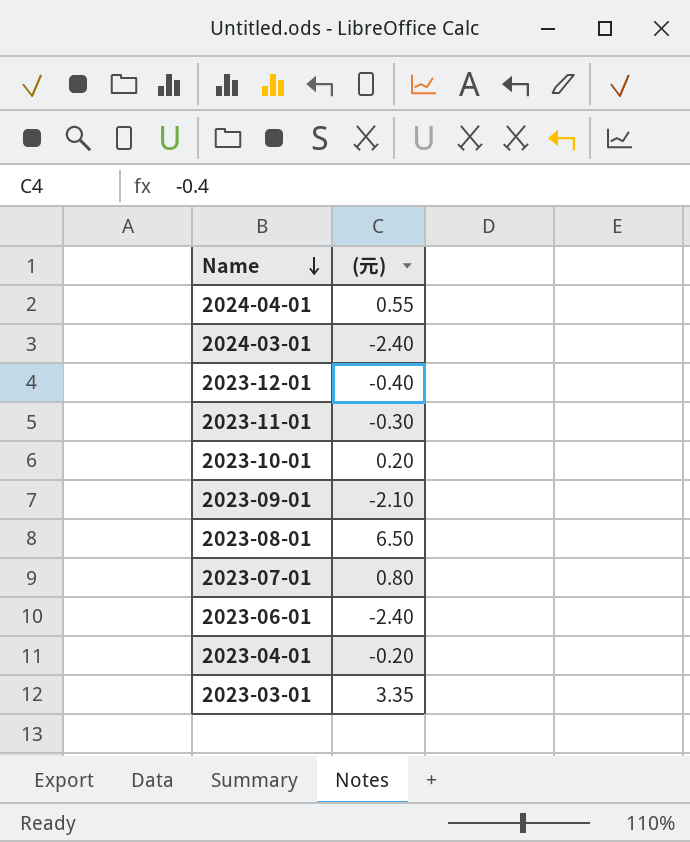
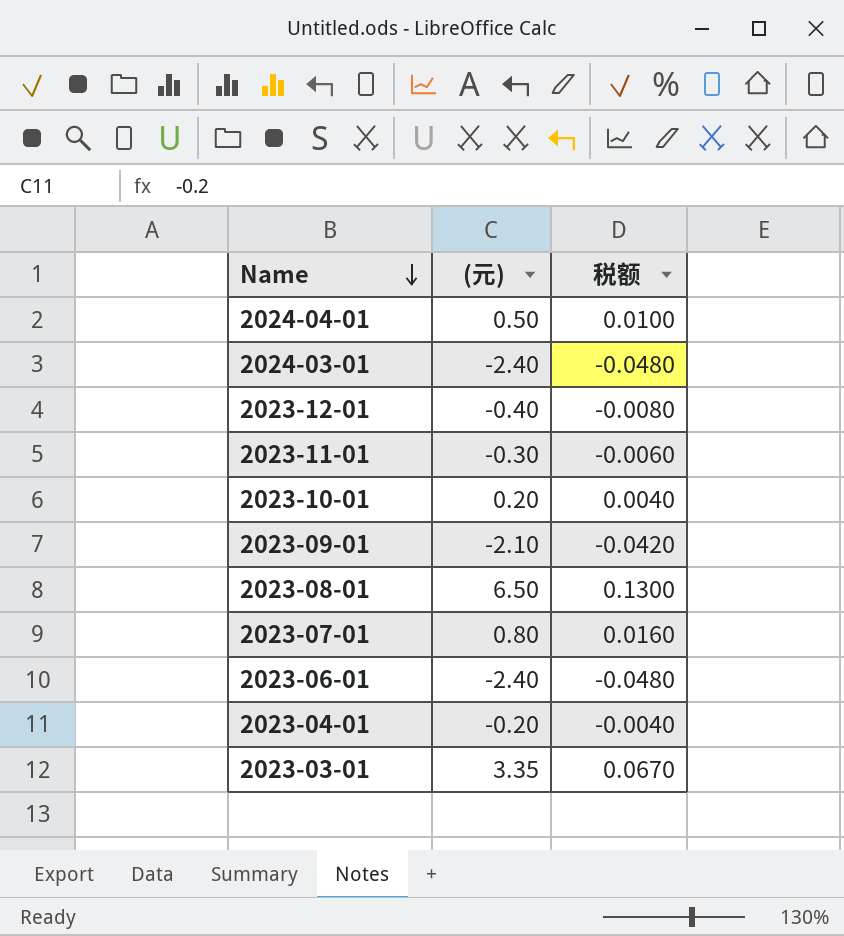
column 税额 | formula: none -> [(元)] * 0.02
2024-04-01 | (元): 0.55 -> 0.50

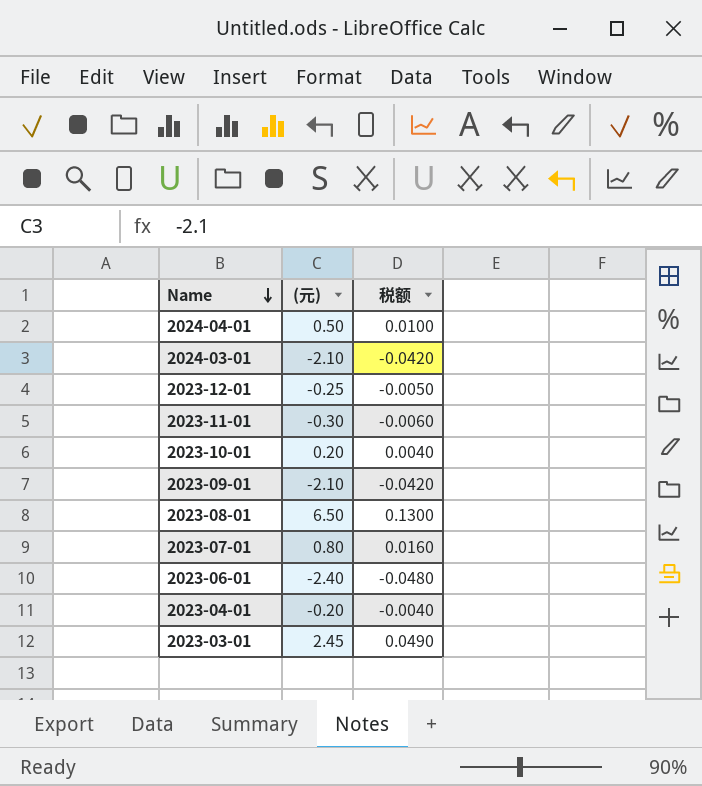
2024-03-01 | (元): -2.40 -> -2.10
2024-03-01 | 税额: -0.0480 -> -0.0420
2023-12-01 | (元): -0.40 -> -0.25
2023-12-01 | 税额: -0.0080 -> -0.0050
2023-03-01 | (元): 3.35 -> 2.45
2023-03-01 | 税额: 0.0670 -> 0.0490

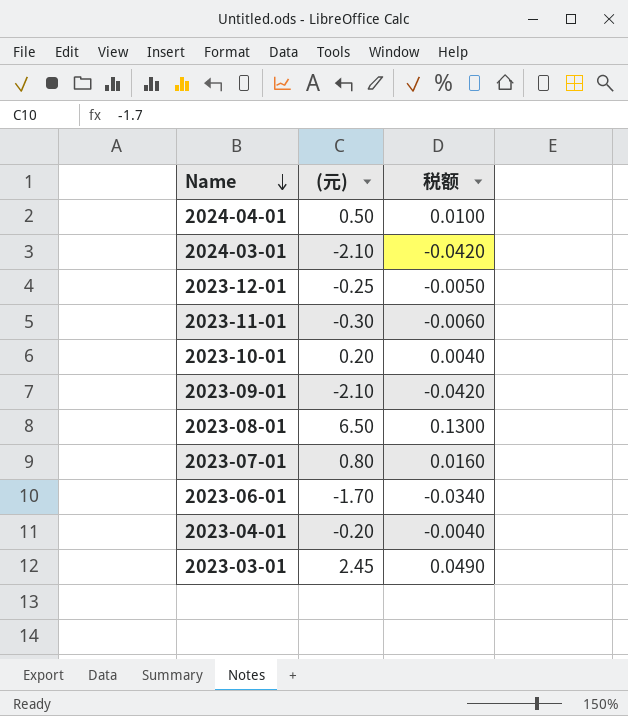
2023-06-01 | (元): -2.40 -> -1.70
2023-06-01 | 税额: -0.0480 -> -0.0340

